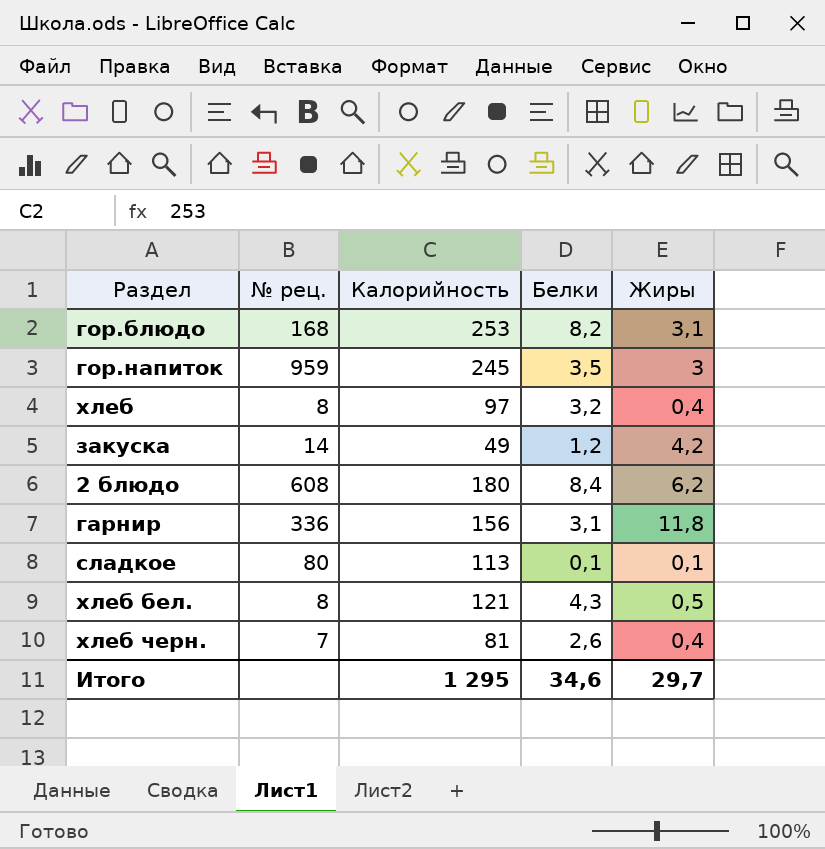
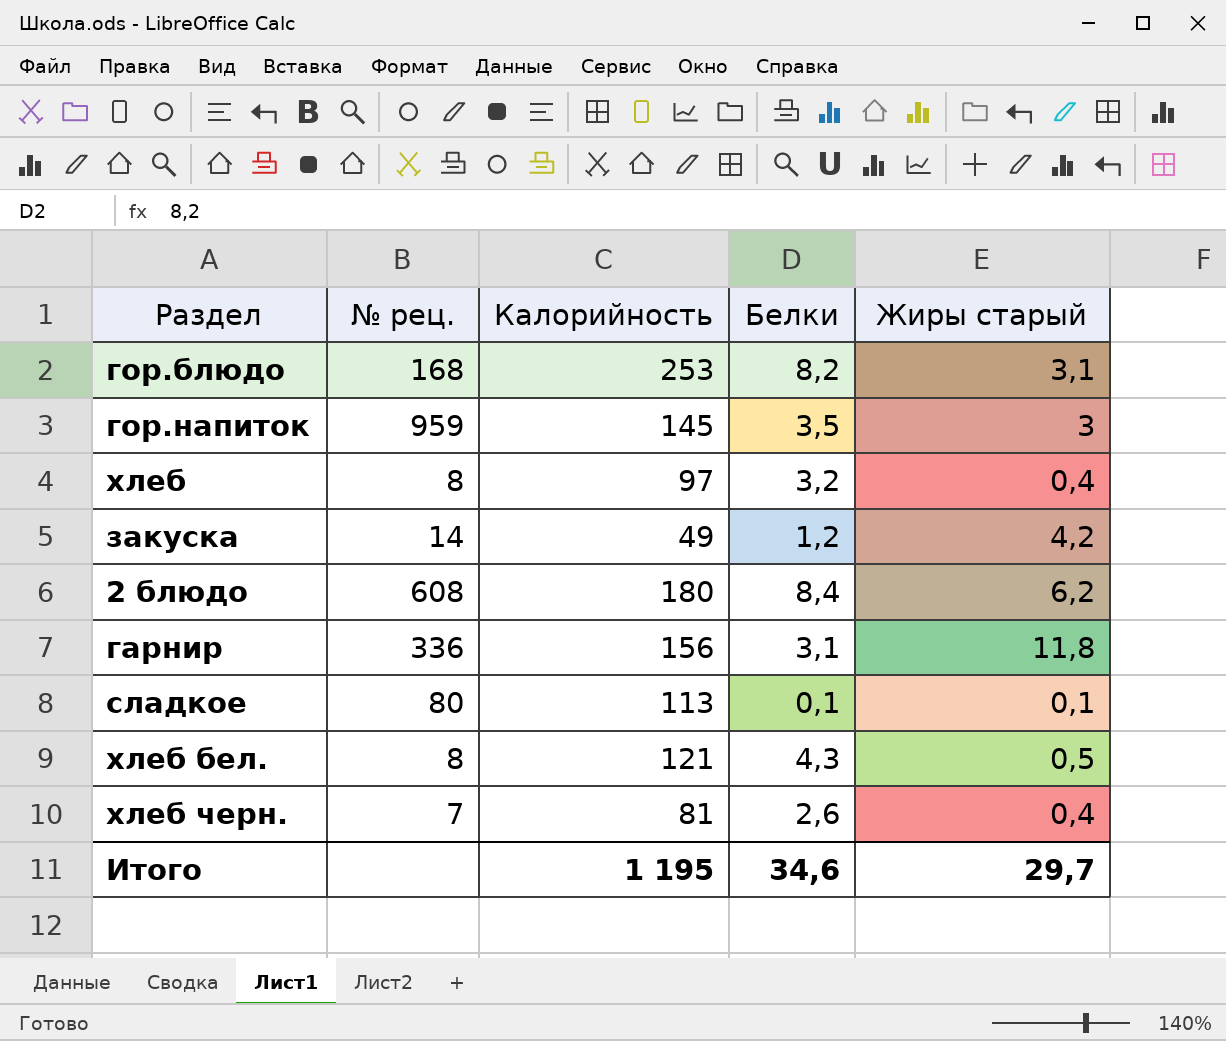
column name: Жиры -> Жиры старый
гор.напиток | Калорийность: 245 -> 145
Итого | Калорийность: 1 295 -> 1 195

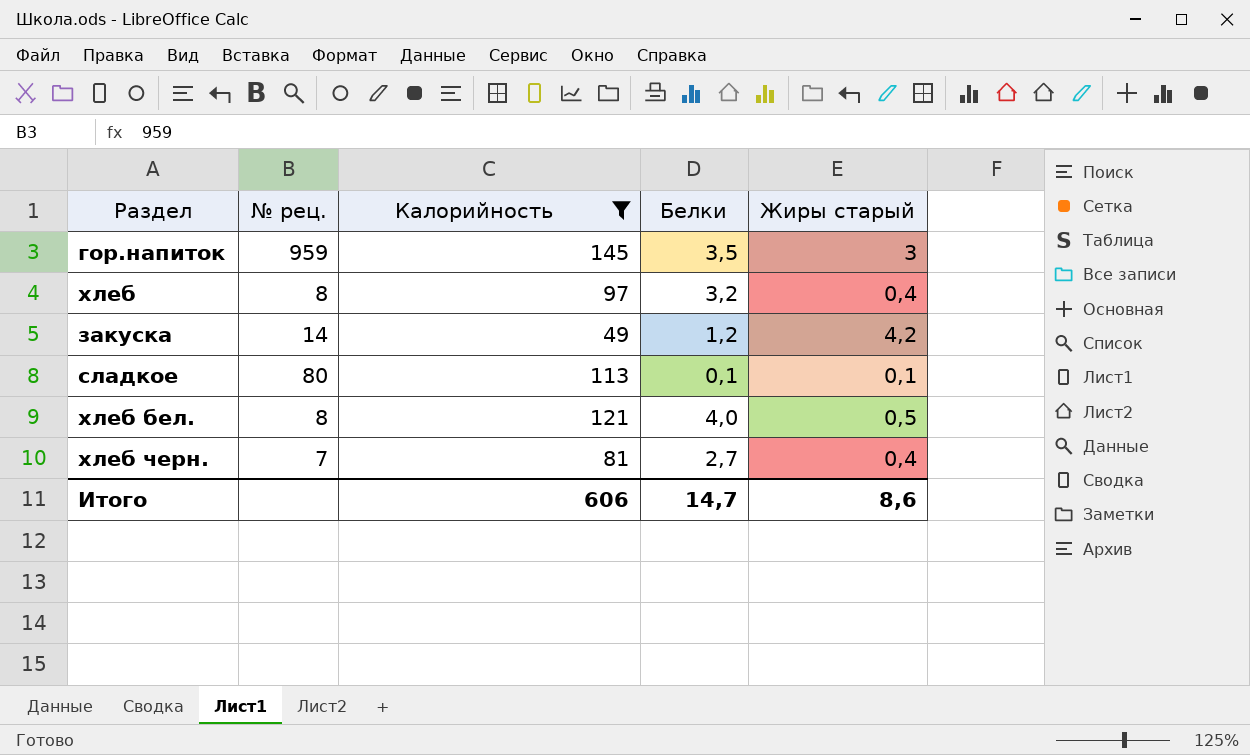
filter: none -> Калорийность <= 145
хлеб бел. | Белки: 4,3 -> 4,0
хлеб черн. | Белки: 2,6 -> 2,7
Итого | Калорийность: 1 195 -> 606
Итого | Белки: 34,6 -> 14,7
Итого | Жиры старый: 29,7 -> 8,6

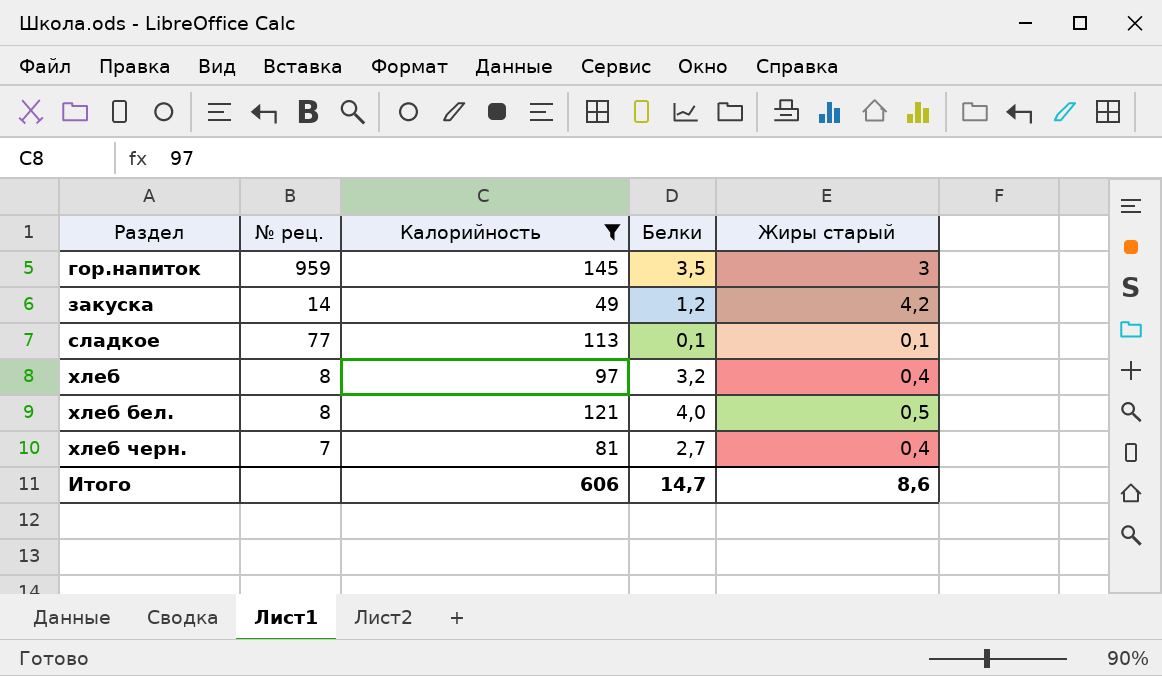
row order: none -> Раздел ascending
сладкое | № рец.: 80 -> 77

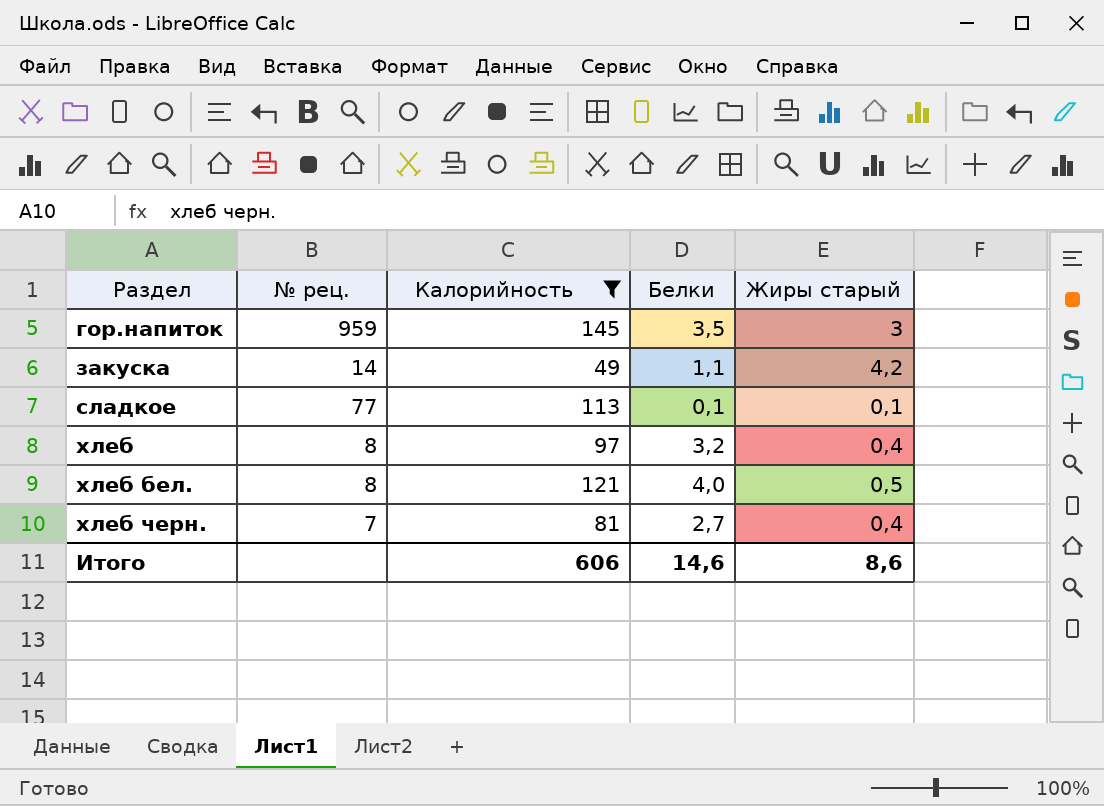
закуска | Белки: 1,2 -> 1,1
Итого | Белки: 14,7 -> 14,6

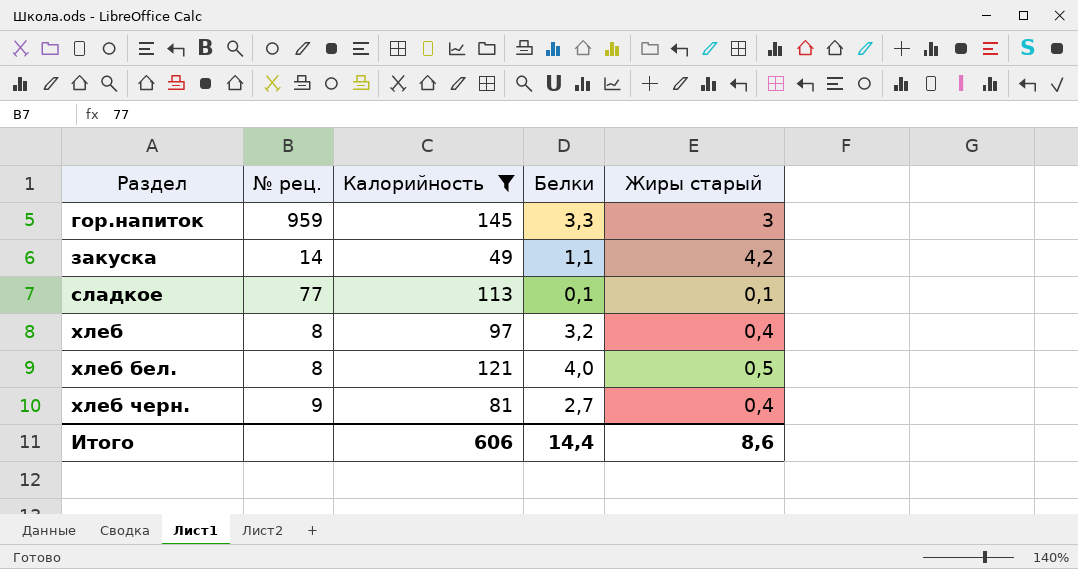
гор.напиток | Белки: 3,5 -> 3,3
хлеб черн. | № рец.: 7 -> 9
Итого | Белки: 14,6 -> 14,4

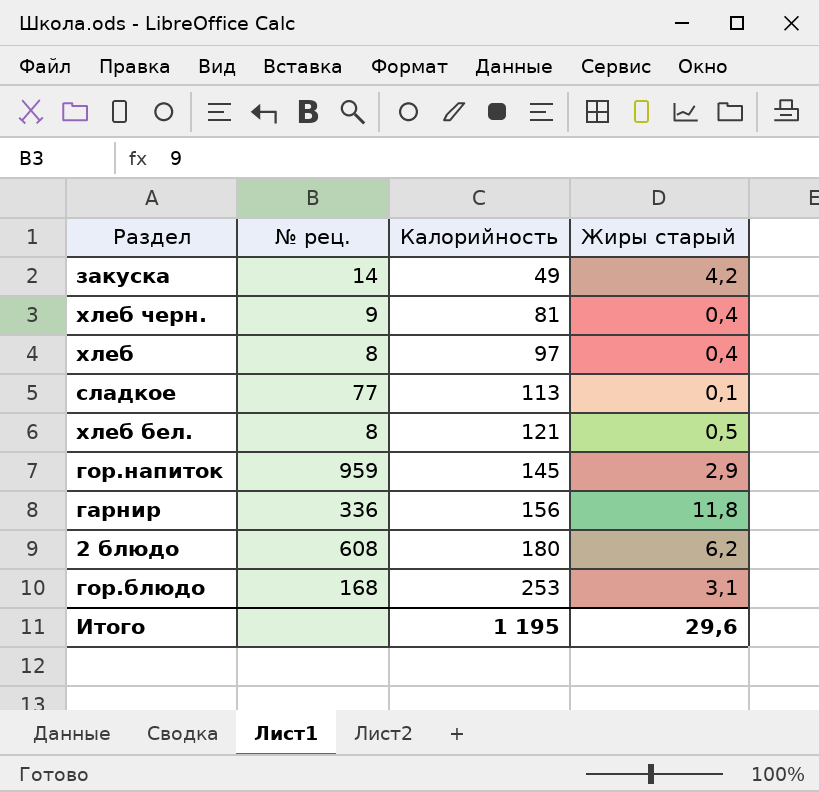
filter: Калорийность <= 145 -> none
row order: Раздел ascending -> Калорийность ascending
column Белки | position: 4 -> none
гор.напиток | Жиры старый: 3 -> 2,9
Итого | Калорийность: 606 -> 1 195
Итого | Жиры старый: 8,6 -> 29,6

